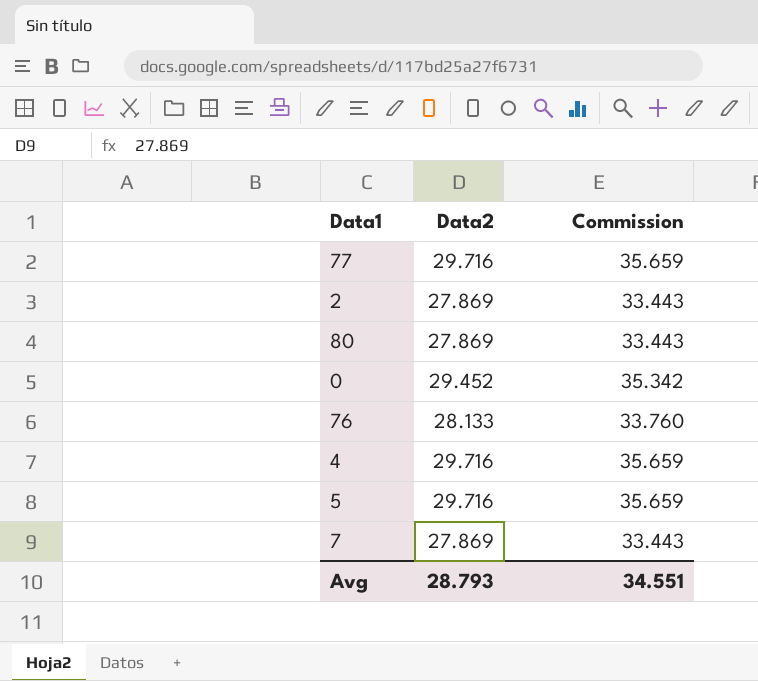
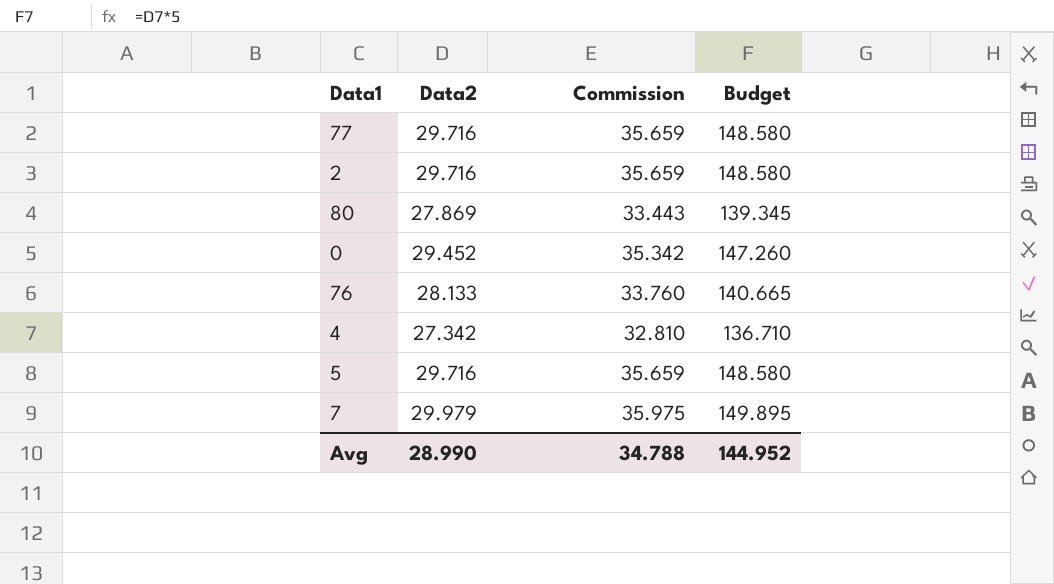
column Budget | formula: none -> [Data2] * 5
2 | Data2: 27.869 -> 29.716
2 | Commission: 33.443 -> 35.659
4 | Data2: 29.716 -> 27.342
4 | Commission: 35.659 -> 32.810
7 | Data2: 27.869 -> 29.979
7 | Commission: 33.443 -> 35.975
Avg | Data2: 28.793 -> 28.990
Avg | Commission: 34.551 -> 34.788

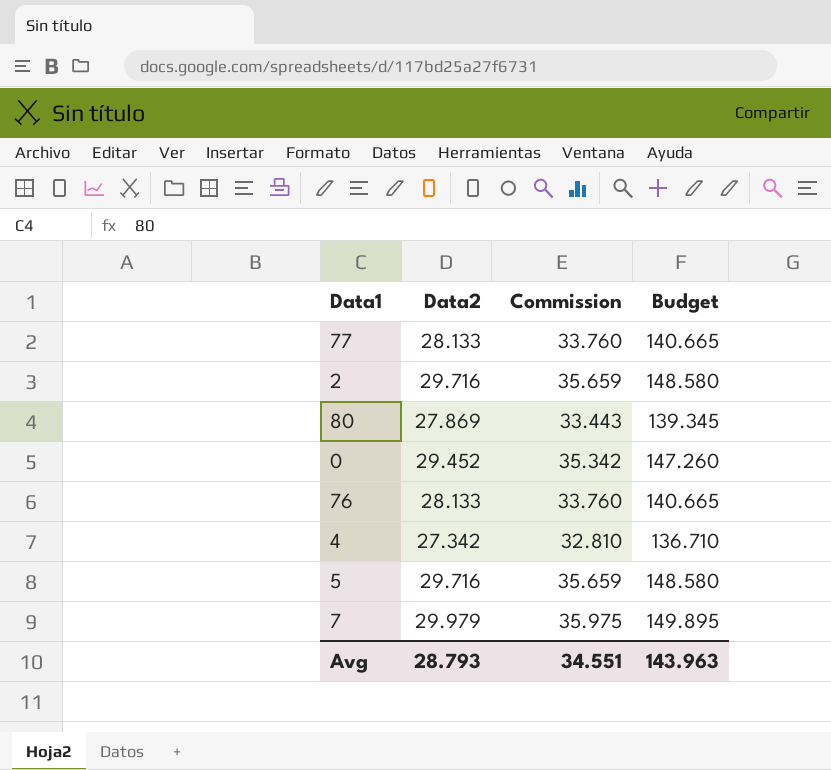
77 | Data2: 29.716 -> 28.133
77 | Commission: 35.659 -> 33.760
77 | Budget: 148.580 -> 140.665
Avg | Data2: 28.990 -> 28.793
Avg | Commission: 34.788 -> 34.551
Avg | Budget: 144.952 -> 143.963

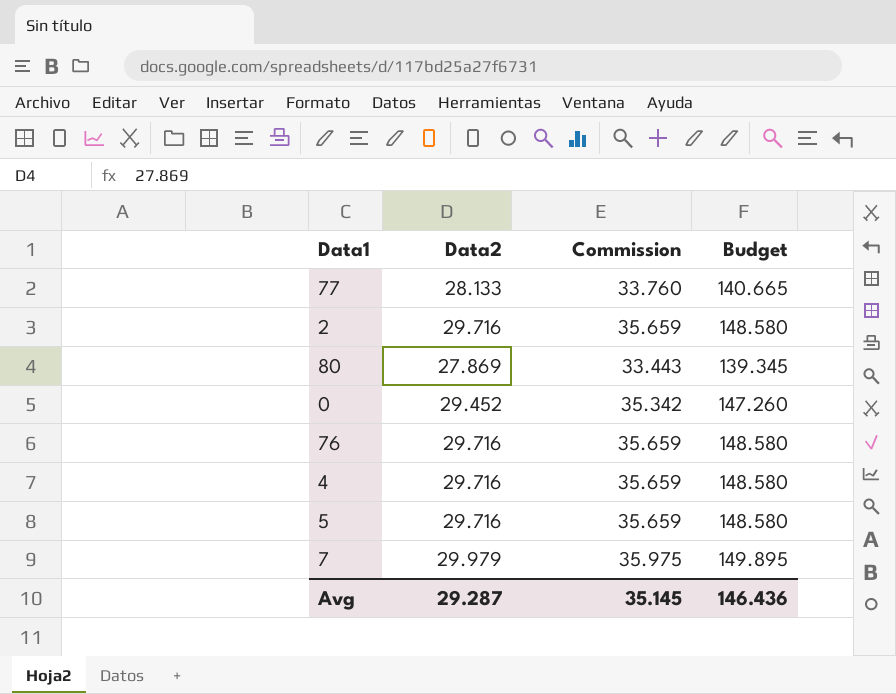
76 | Data2: 28.133 -> 29.716
76 | Commission: 33.760 -> 35.659
76 | Budget: 140.665 -> 148.580
4 | Data2: 27.342 -> 29.716
4 | Commission: 32.810 -> 35.659
4 | Budget: 136.710 -> 148.580
Avg | Data2: 28.793 -> 29.287
Avg | Commission: 34.551 -> 35.145
Avg | Budget: 143.963 -> 146.436

